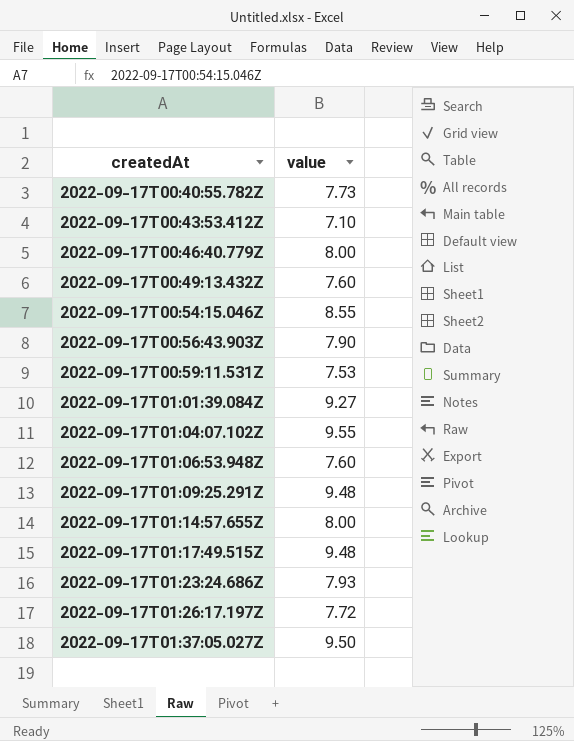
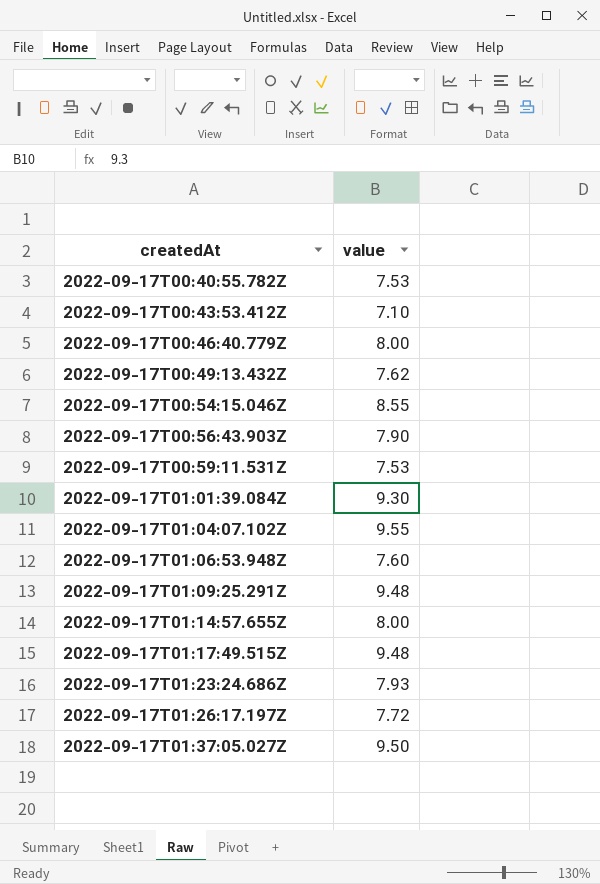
2022-09-17T00:40:55.782Z | value: 7.73 -> 7.53
2022-09-17T00:49:13.432Z | value: 7.60 -> 7.62
2022-09-17T01:01:39.084Z | value: 9.27 -> 9.30

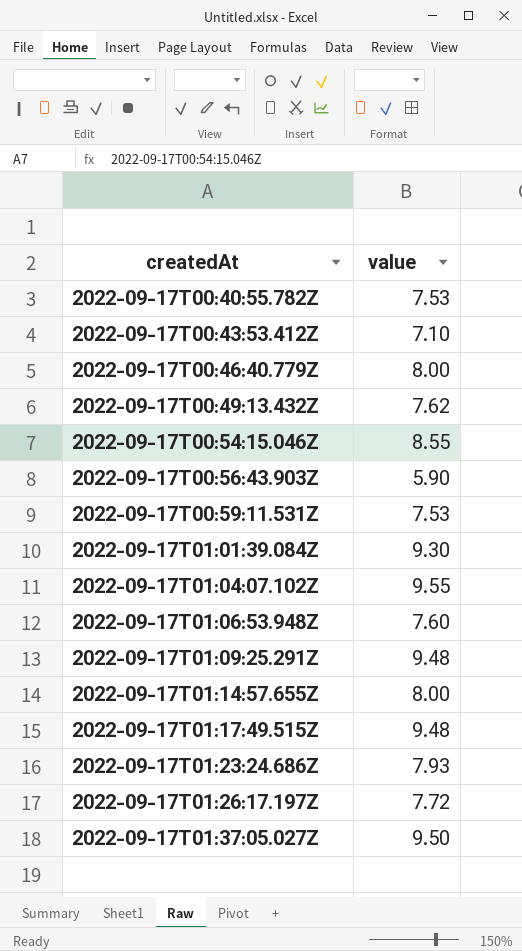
2022-09-17T00:56:43.903Z | value: 7.90 -> 5.90

